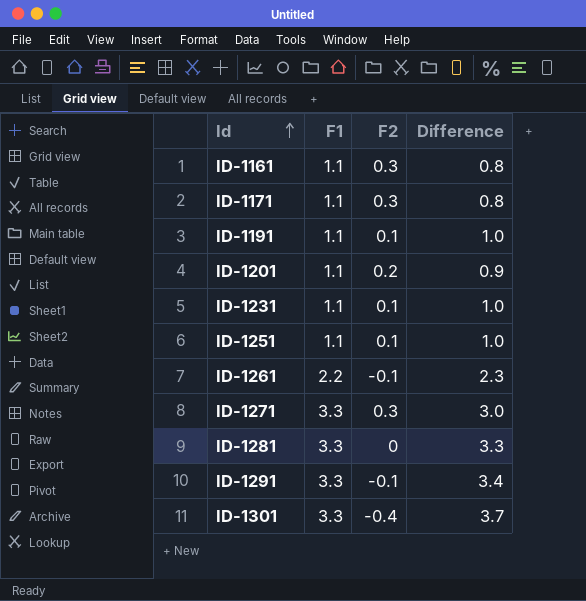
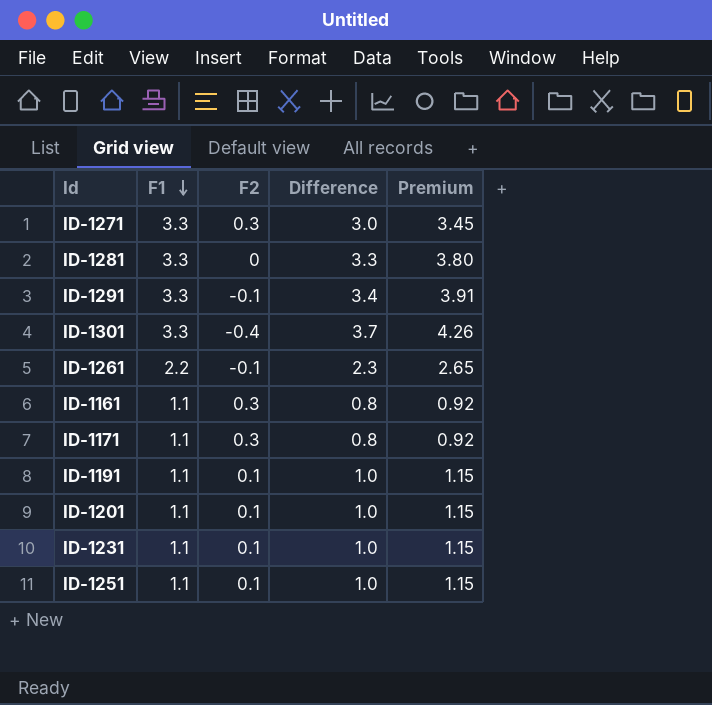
row order: Id ascending -> F1 descending
column Premium | formula: none -> [Difference] * 1.15
ID-1201 | F2: 0.2 -> 0.1
ID-1201 | Difference: 0.9 -> 1.0

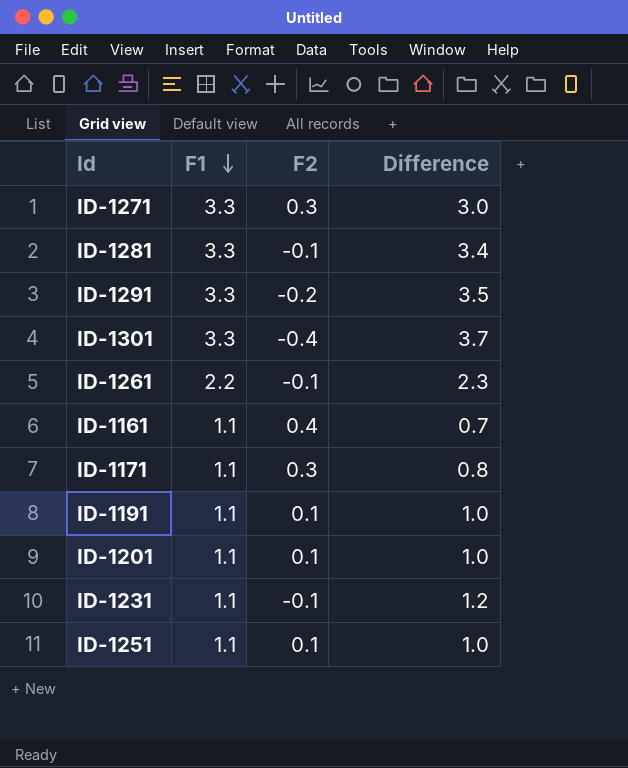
column Premium | formula: [Difference] * 1.15 -> none
ID-1281 | F2: 0 -> -0.1
ID-1281 | Difference: 3.3 -> 3.4
ID-1291 | F2: -0.1 -> -0.2
ID-1291 | Difference: 3.4 -> 3.5
ID-1161 | F2: 0.3 -> 0.4
ID-1161 | Difference: 0.8 -> 0.7
ID-1231 | F2: 0.1 -> -0.1
ID-1231 | Difference: 1.0 -> 1.2

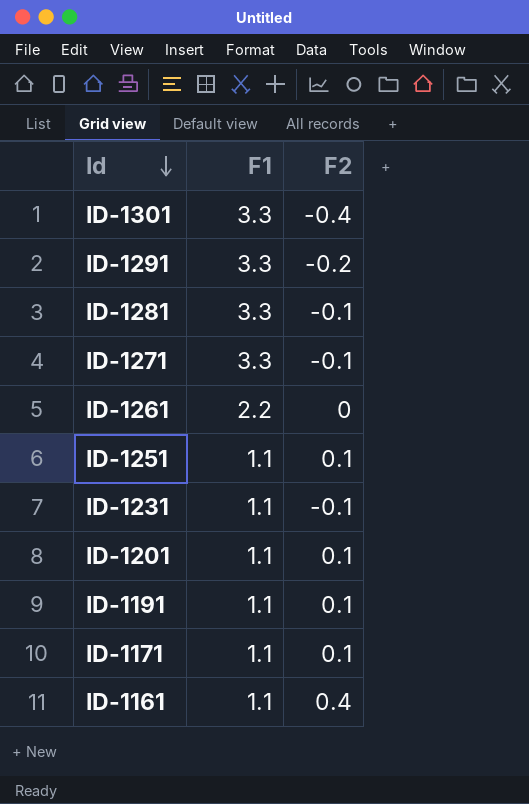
row order: F1 descending -> Id descending
column Difference | formula: [F1] - [F2] -> none
ID-1271 | F2: 0.3 -> -0.1
ID-1261 | F2: -0.1 -> 0
ID-1171 | F2: 0.3 -> 0.1

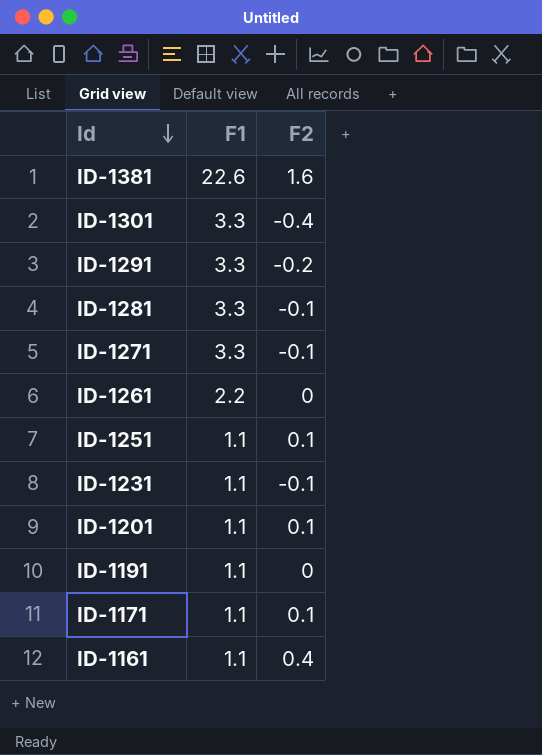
row ID-1381: none -> 22.6 | 1.6
ID-1191 | F2: 0.1 -> 0

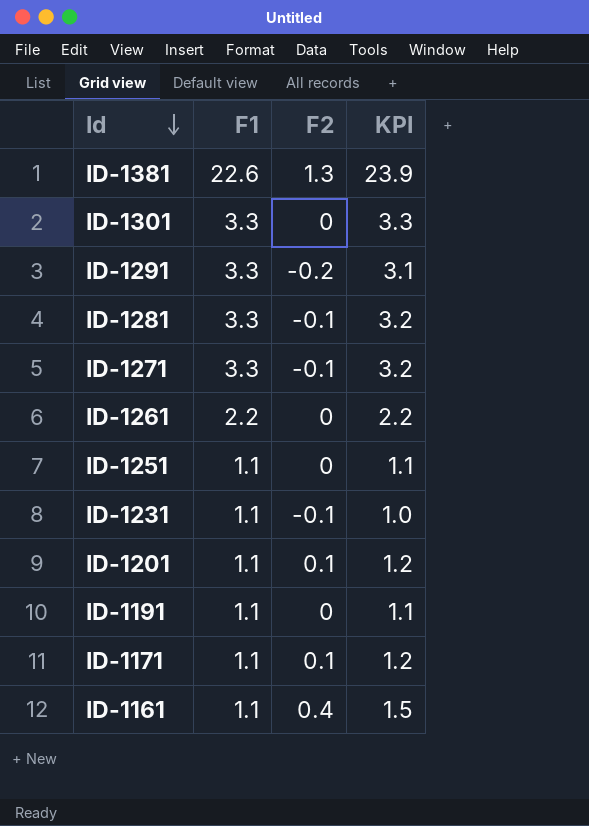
column KPI | formula: none -> [F1] + [F2]
ID-1381 | F2: 1.6 -> 1.3
ID-1301 | F2: -0.4 -> 0
ID-1251 | F2: 0.1 -> 0

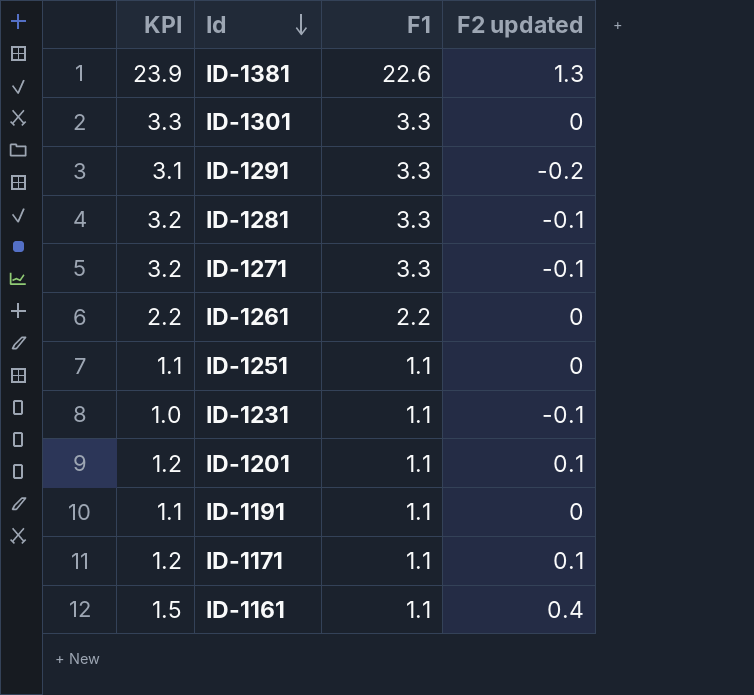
column KPI | position: 4 -> 1
column name: F2 -> F2 updated

